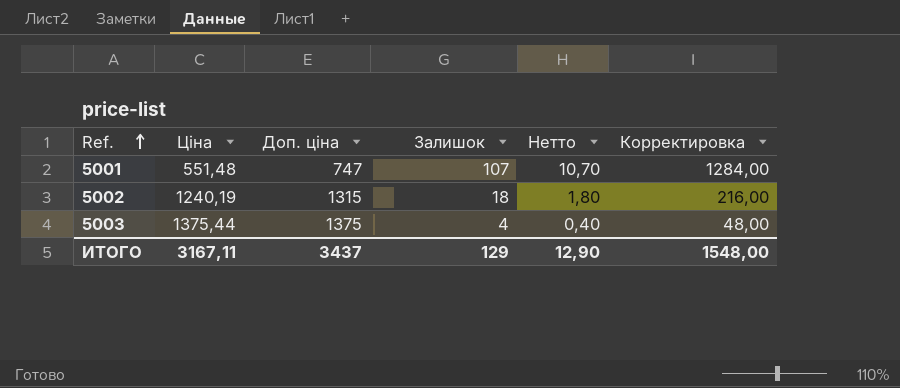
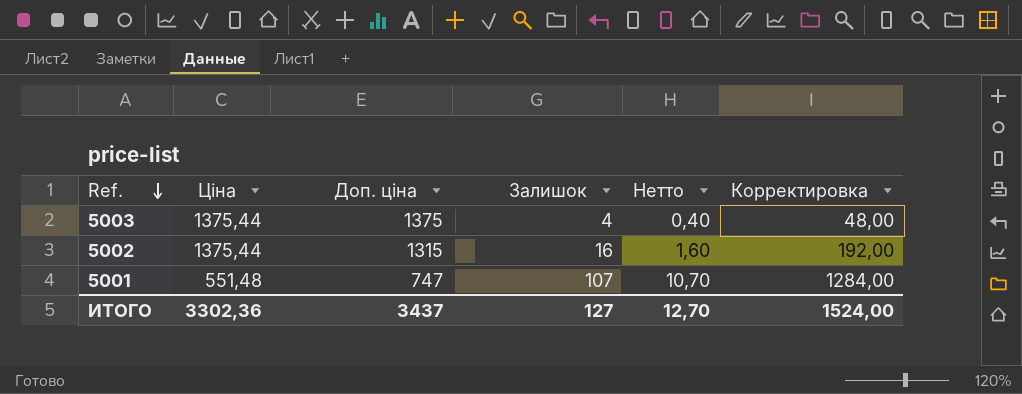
row order: Ref. ascending -> Ref. descending
5002 | Ціна: 1240,19 -> 1375,44
5002 | Залишок: 18 -> 16
5002 | Нетто: 1,80 -> 1,60
5002 | Корректировка: 216,00 -> 192,00
ИТОГО | Ціна: 3167,11 -> 3302,36
ИТОГО | Залишок: 129 -> 127
ИТОГО | Нетто: 12,90 -> 12,70
ИТОГО | Корректировка: 1548,00 -> 1524,00

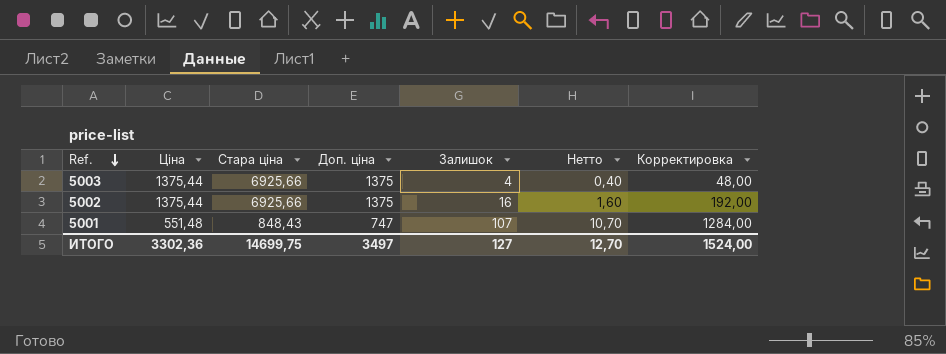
column Стара ціна | position: none -> 3
5002 | Доп. ціна: 1315 -> 1375
ИТОГО | Доп. ціна: 3437 -> 3497

